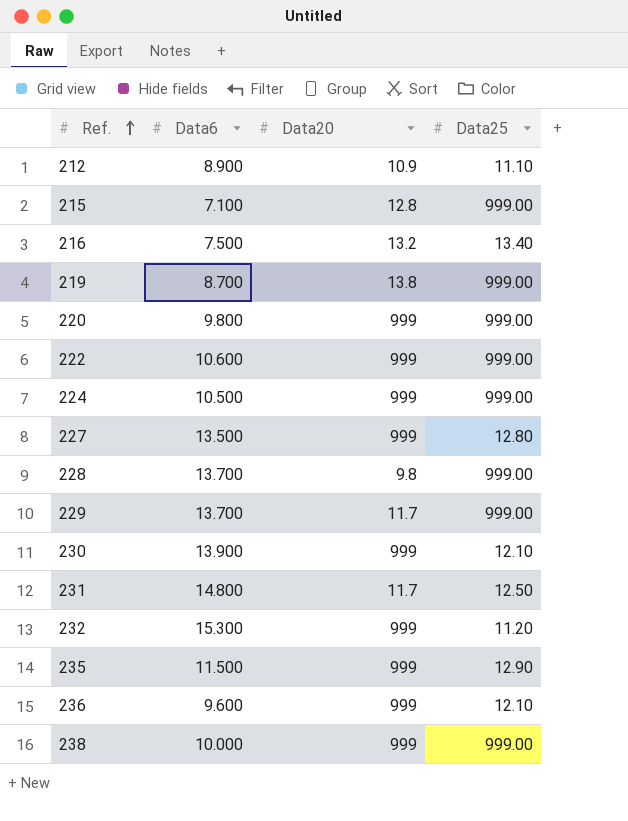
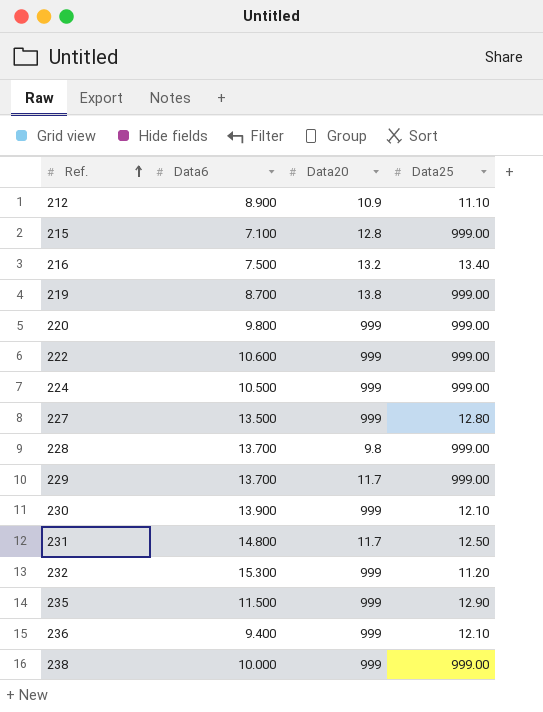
236 | Data6: 9.600 -> 9.400

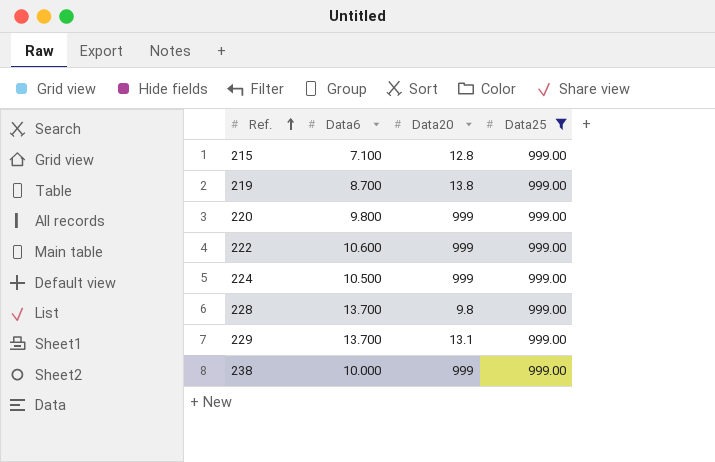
filter: none -> Data25 = 999.00
229 | Data20: 11.7 -> 13.1

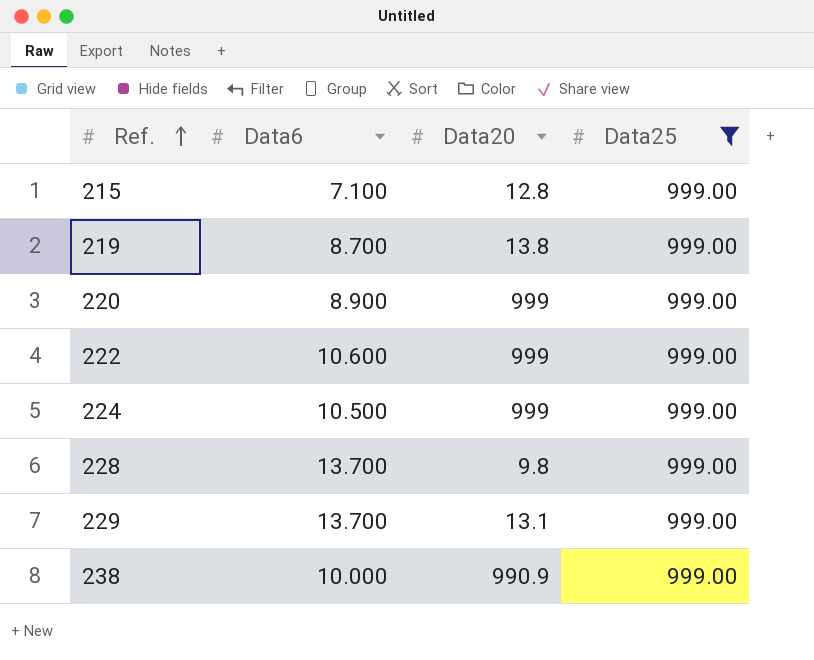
220 | Data6: 9.800 -> 8.900
238 | Data20: 999 -> 990.9

